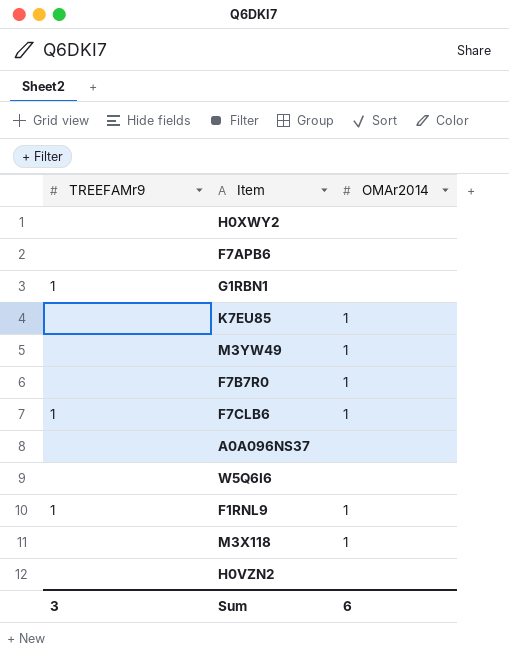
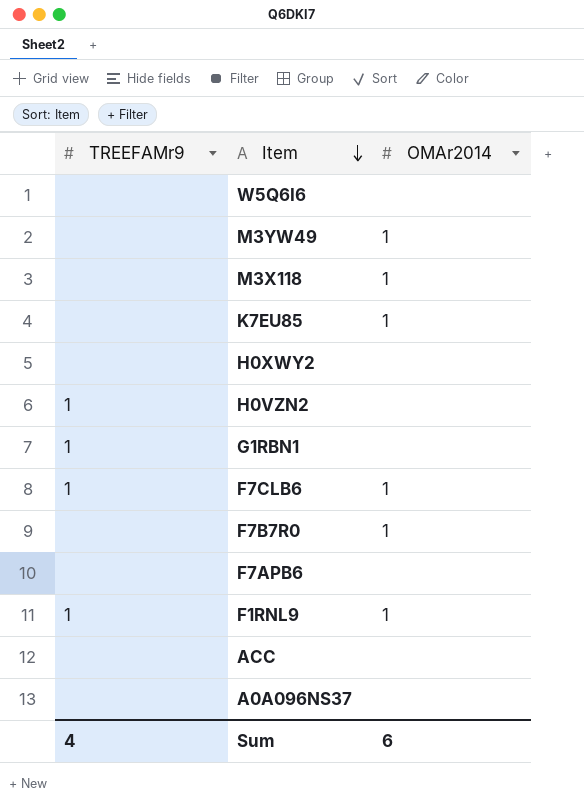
row order: none -> Item descending
H0VZN2 | TREEFAMr9: none -> 1
row ACC: none -> none | none
Sum | TREEFAMr9: 3 -> 4

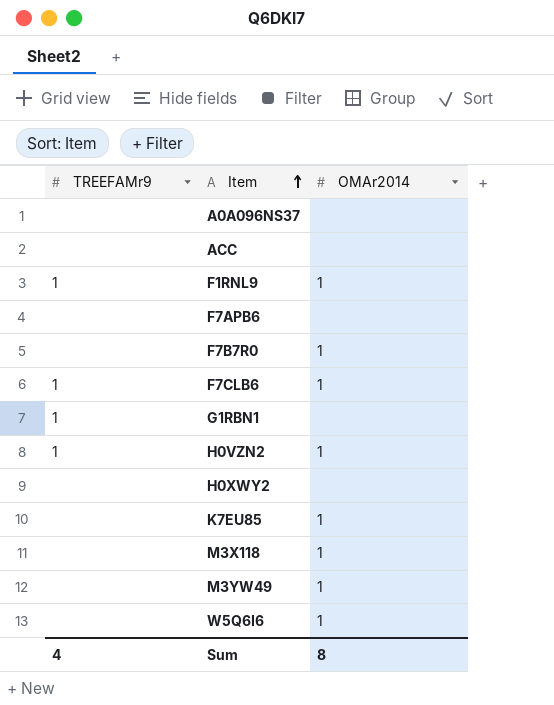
row order: Item descending -> Item ascending
H0VZN2 | OMAr2014: none -> 1
W5Q6I6 | OMAr2014: none -> 1
Sum | OMAr2014: 6 -> 8

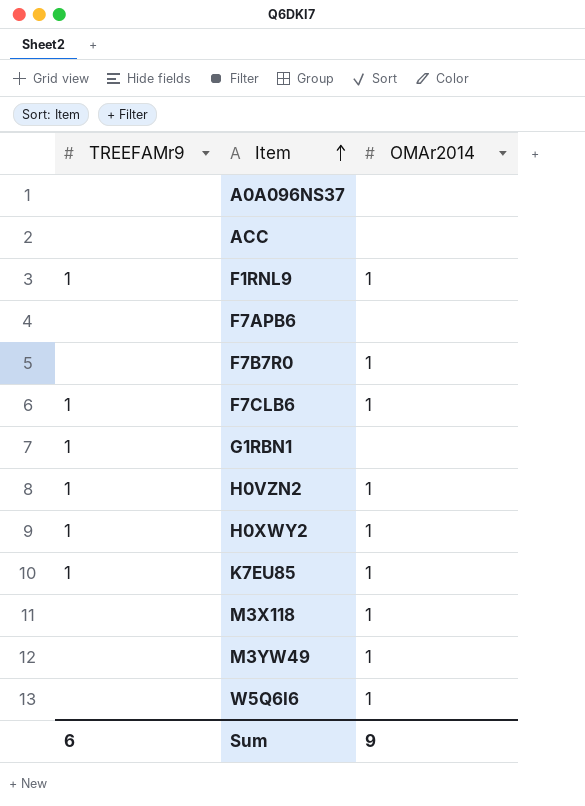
H0XWY2 | TREEFAMr9: none -> 1
H0XWY2 | OMAr2014: none -> 1
K7EU85 | TREEFAMr9: none -> 1
Sum | TREEFAMr9: 4 -> 6
Sum | OMAr2014: 8 -> 9

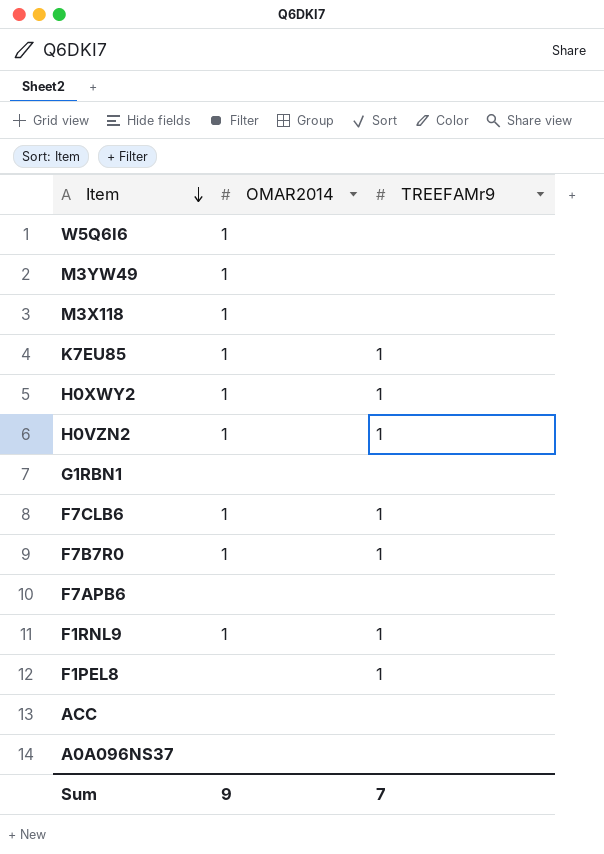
row order: Item ascending -> Item descending
column name: OMAr2014 -> OMAR2014
column TREEFAMr9 | position: 1 -> 3
G1RBN1 | TREEFAMr9: 1 -> none
F7B7R0 | TREEFAMr9: none -> 1
row F1PEL8: none -> none | 1
Sum | TREEFAMr9: 6 -> 7

